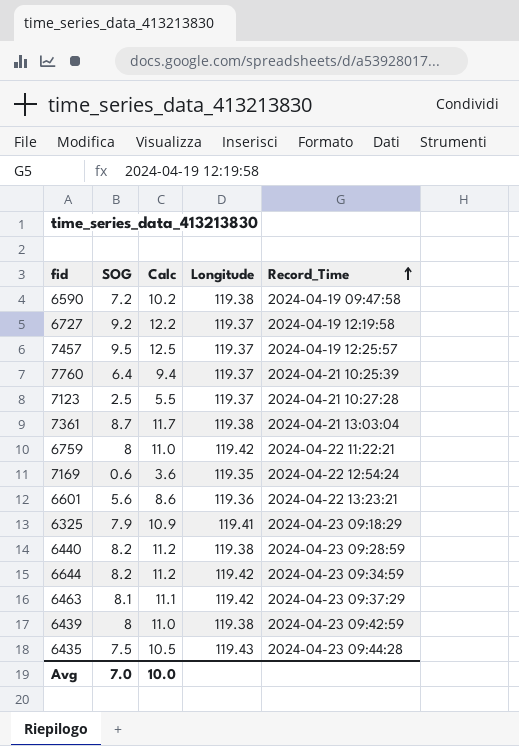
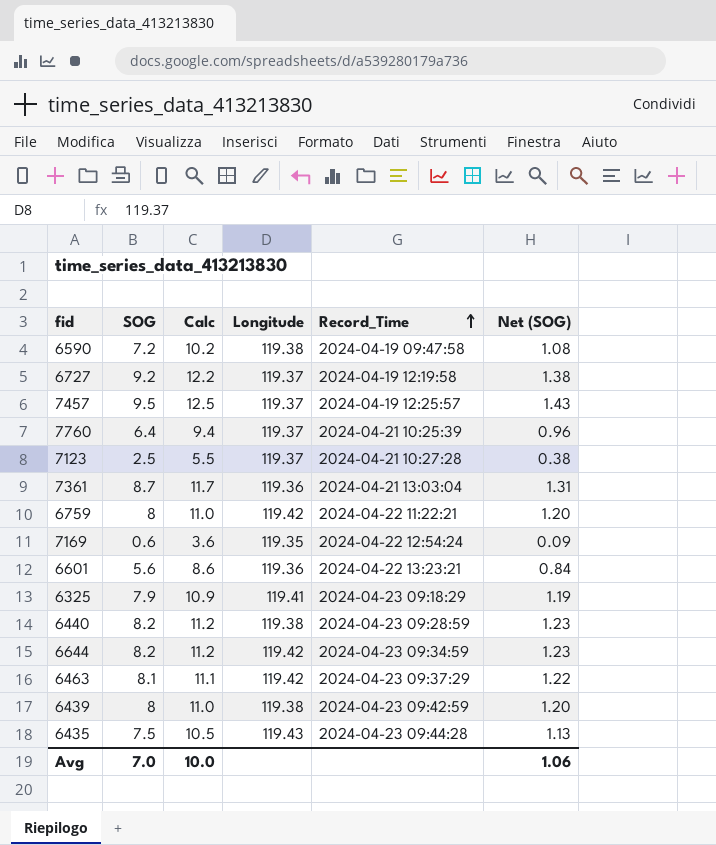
column Net (SOG) | formula: none -> [SOG] * 0.15
7361 | Longitude: 119.38 -> 119.36

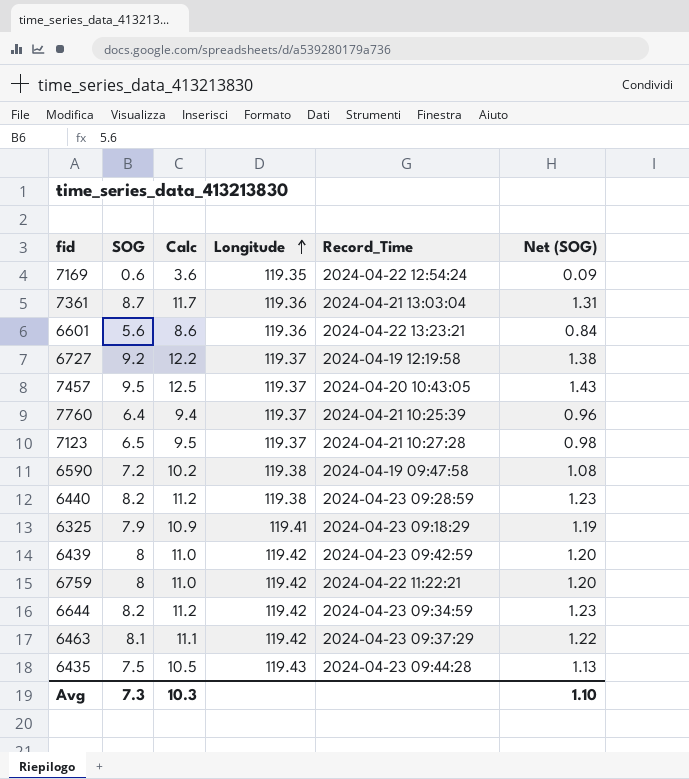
row order: Record_Time ascending -> Longitude ascending
7457 | Record_Time: 2024-04-19 12:25:57 -> 2024-04-20 10:43:05
7123 | SOG: 2.5 -> 6.5
7123 | Calc: 5.5 -> 9.5
7123 | Net (SOG): 0.38 -> 0.98
6439 | Longitude: 119.38 -> 119.42
Avg | SOG: 7.0 -> 7.3
Avg | Calc: 10.0 -> 10.3
Avg | Net (SOG): 1.06 -> 1.10

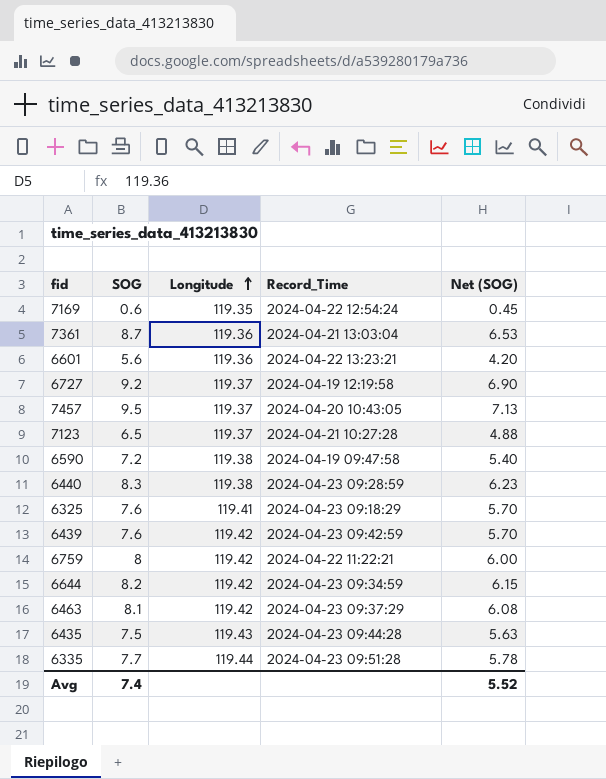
column Calc | formula: [SOG] + 3 -> none
column Net (SOG) | formula: [SOG] * 0.15 -> [SOG] * 0.75
row 7760: 6.4 | 9.4 | 119.37 | 2024-04-21 10:25:39 | 0.96 -> none
6440 | SOG: 8.2 -> 8.3
6325 | SOG: 7.9 -> 7.6
6439 | SOG: 8 -> 7.6
row 6335: none -> 7.7 | 119.44 | 2024-04-23 09:51:28 | 5.78
Avg | SOG: 7.3 -> 7.4
Avg | Net (SOG): 1.10 -> 5.52

